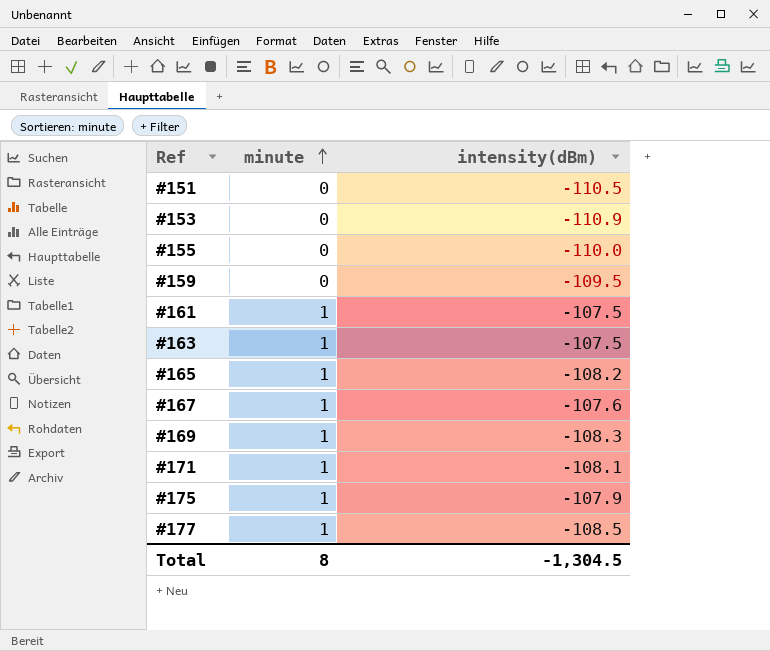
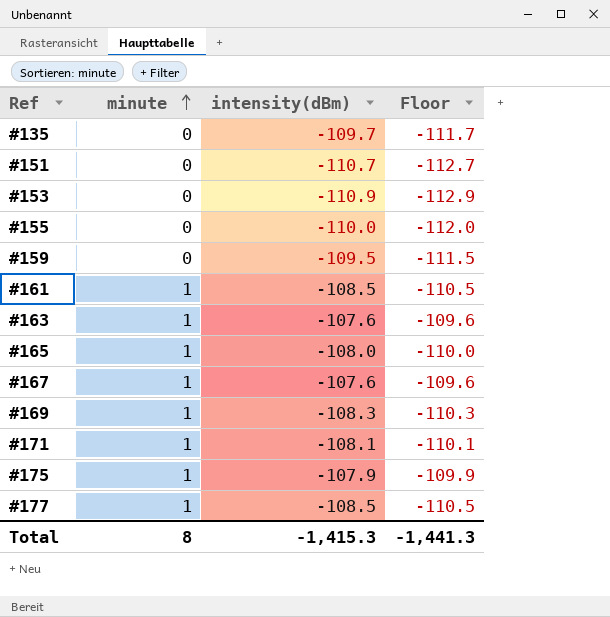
column Floor | formula: none -> [intensity(dBm)] - 2
row #135: none -> 0 | -109.7 | -111.7
#151 | intensity(dBm): -110.5 -> -110.7
#161 | intensity(dBm): -107.5 -> -108.5
#163 | intensity(dBm): -107.5 -> -107.6
#165 | intensity(dBm): -108.2 -> -108.0
Total | intensity(dBm): -1,304.5 -> -1,415.3

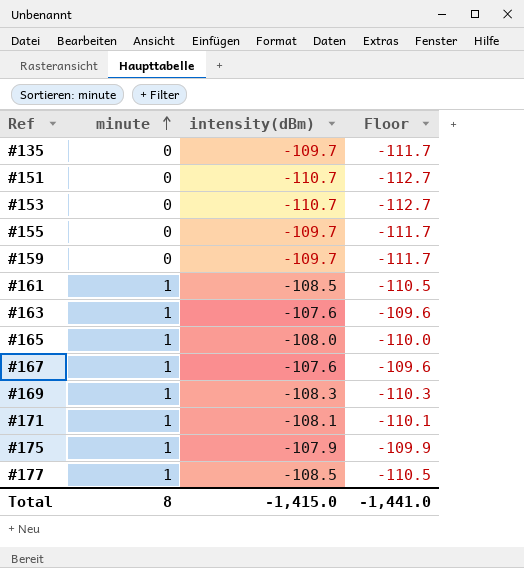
#153 | intensity(dBm): -110.9 -> -110.7
#153 | Floor: -112.9 -> -112.7
#155 | intensity(dBm): -110.0 -> -109.7
#155 | Floor: -112.0 -> -111.7
#159 | intensity(dBm): -109.5 -> -109.7
#159 | Floor: -111.5 -> -111.7
Total | intensity(dBm): -1,415.3 -> -1,415.0
Total | Floor: -1,441.3 -> -1,441.0

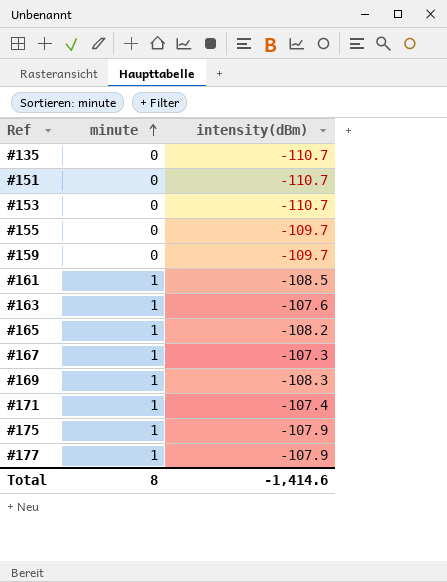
column Floor | formula: [intensity(dBm)] - 2 -> none
#135 | intensity(dBm): -109.7 -> -110.7
#165 | intensity(dBm): -108.0 -> -108.2
#167 | intensity(dBm): -107.6 -> -107.3
#171 | intensity(dBm): -108.1 -> -107.4
#177 | intensity(dBm): -108.5 -> -107.9
Total | intensity(dBm): -1,415.0 -> -1,414.6

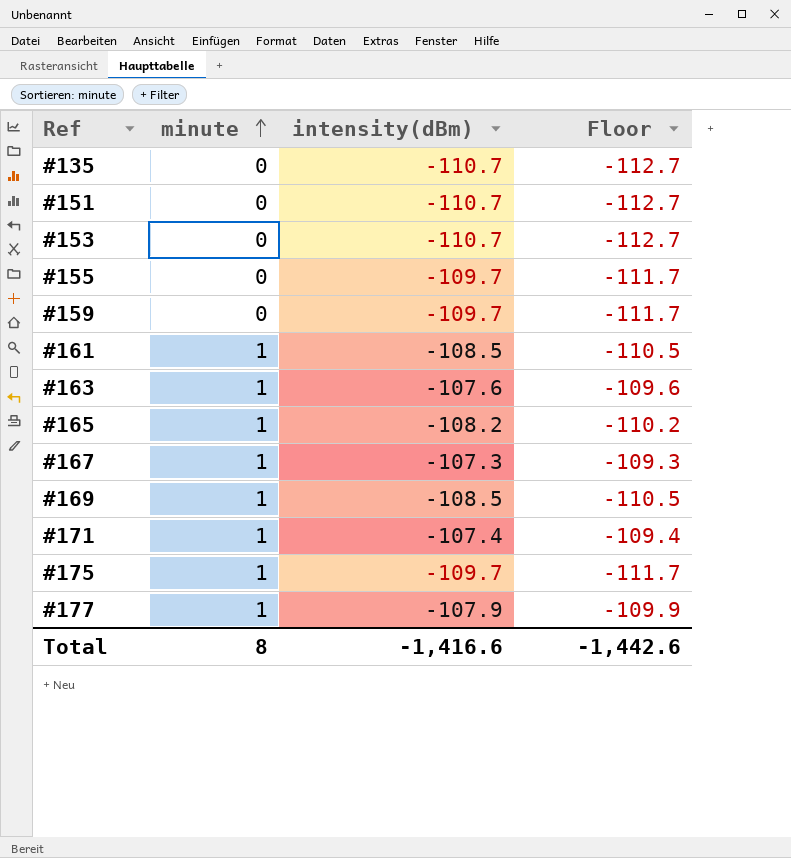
column Floor | formula: none -> [intensity(dBm)] - 2
#169 | intensity(dBm): -108.3 -> -108.5
#175 | intensity(dBm): -107.9 -> -109.7
Total | intensity(dBm): -1,414.6 -> -1,416.6

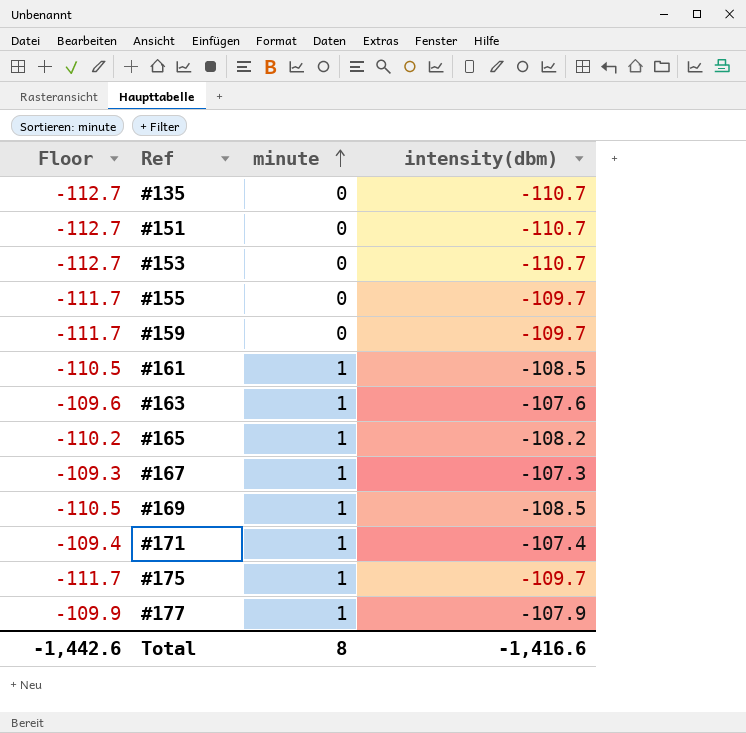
column Floor | position: 4 -> 1
column name: intensity(dBm) -> intensity(dbm)

